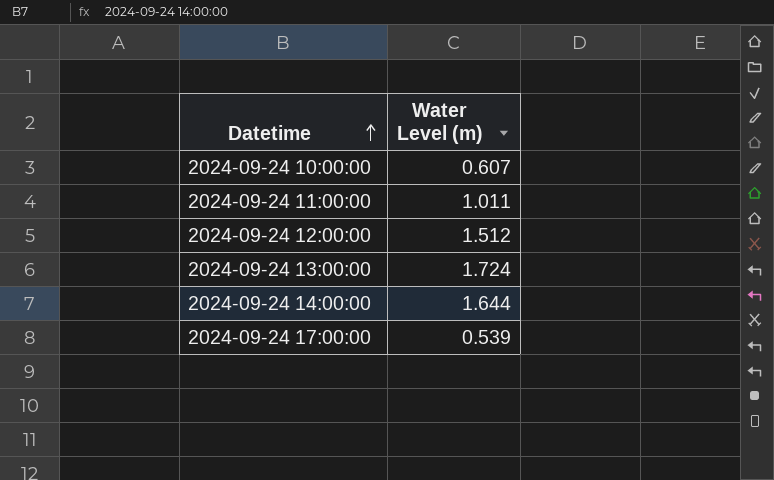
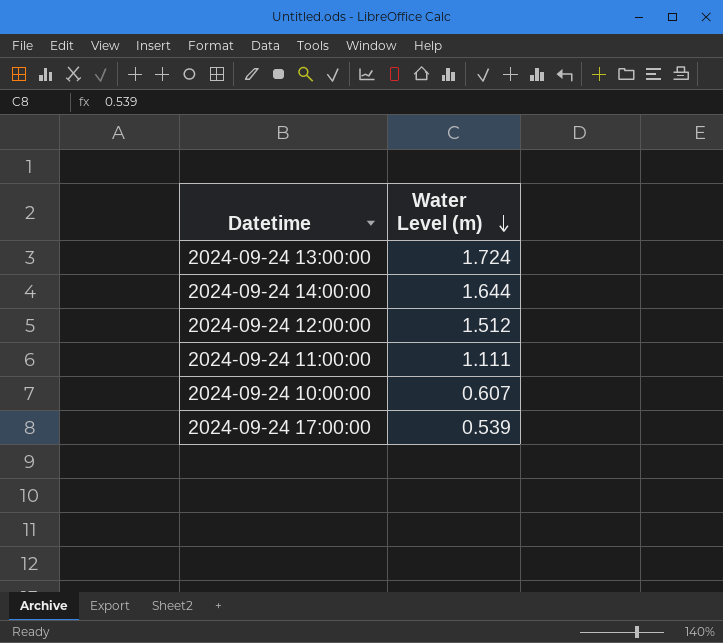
row order: Datetime ascending -> Water Level (m) descending
2024-09-24 11:00:00 | Water Level (m): 1.011 -> 1.111

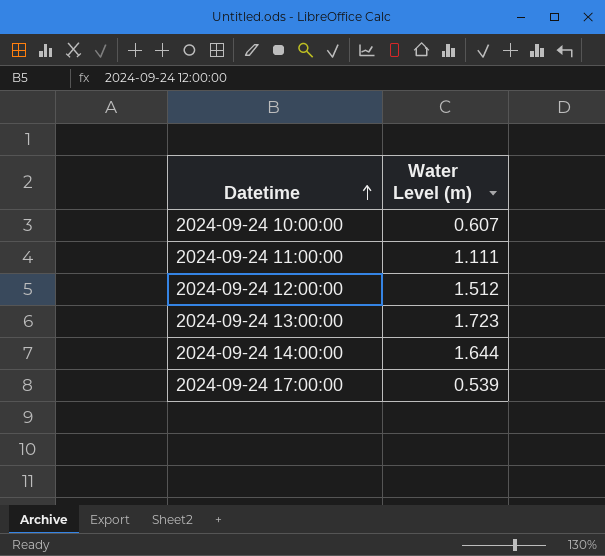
row order: Water Level (m) descending -> Datetime ascending
2024-09-24 13:00:00 | Water Level (m): 1.724 -> 1.723

